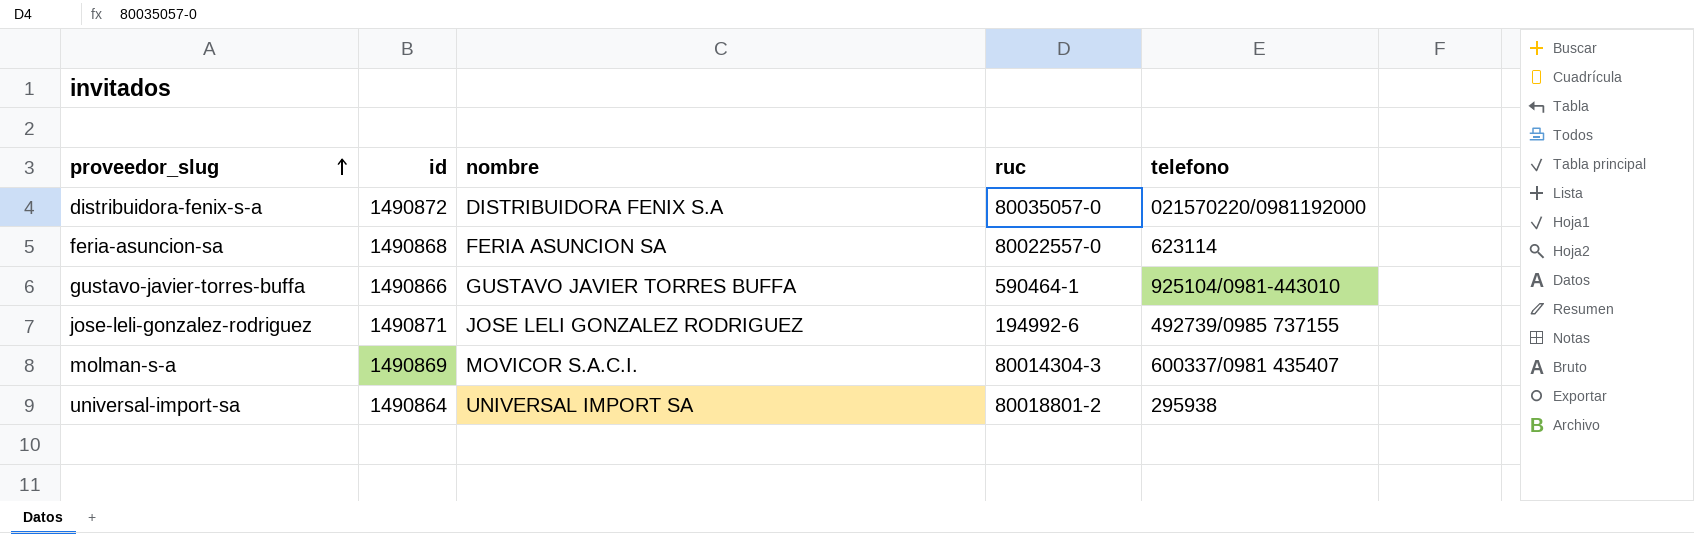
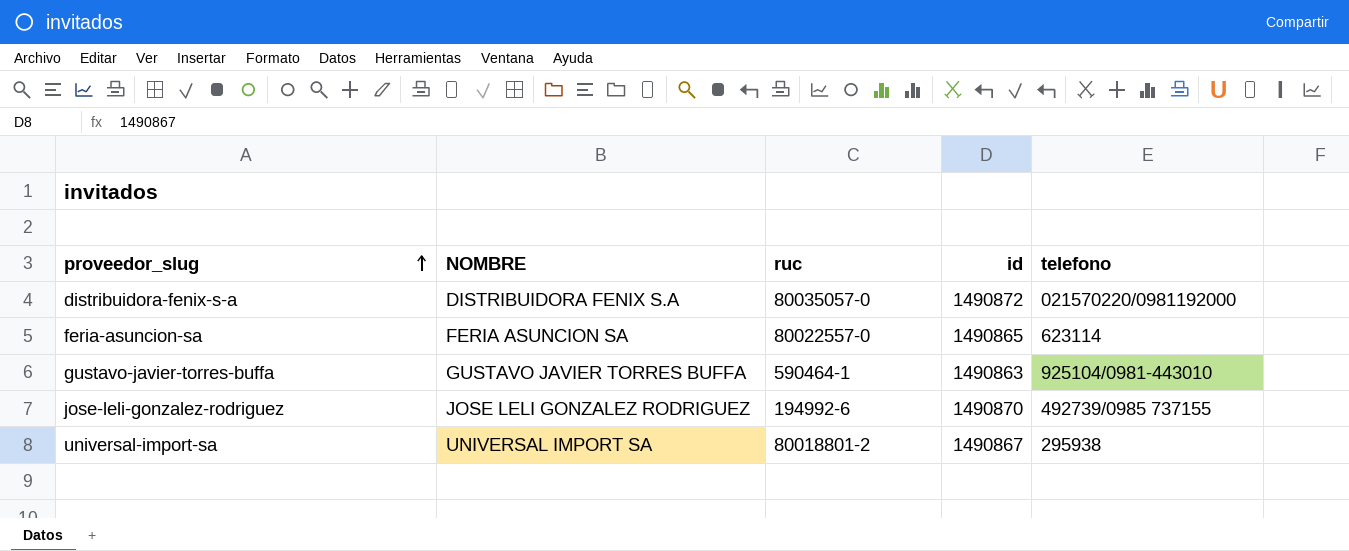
column name: nombre -> NOMBRE
column id | position: 2 -> 4
row molman-s-a: 1490869 | MOVICOR S.A.C.I. | 80014304-3 | 600337/0981 435407 -> none
feria-asuncion-sa | id: 1490868 -> 1490865
gustavo-javier-torres-buffa | id: 1490866 -> 1490863
jose-leli-gonzalez-rodriguez | id: 1490871 -> 1490870
universal-import-sa | id: 1490864 -> 1490867

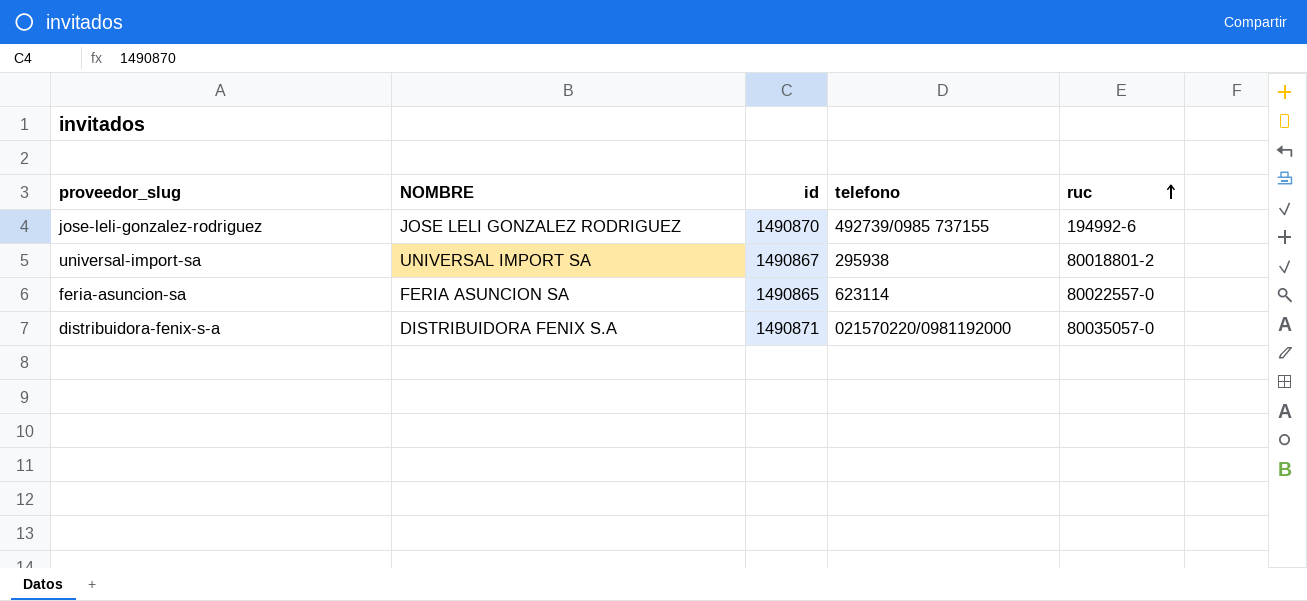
row order: proveedor_slug ascending -> ruc ascending
column ruc | position: 3 -> 5
row gustavo-javier-torres-buffa: GUSTAVO JAVIER TORRES BUFFA | 590464-1 | 1490863 | 925104/0981-443010 -> none
distribuidora-fenix-s-a | id: 1490872 -> 1490871

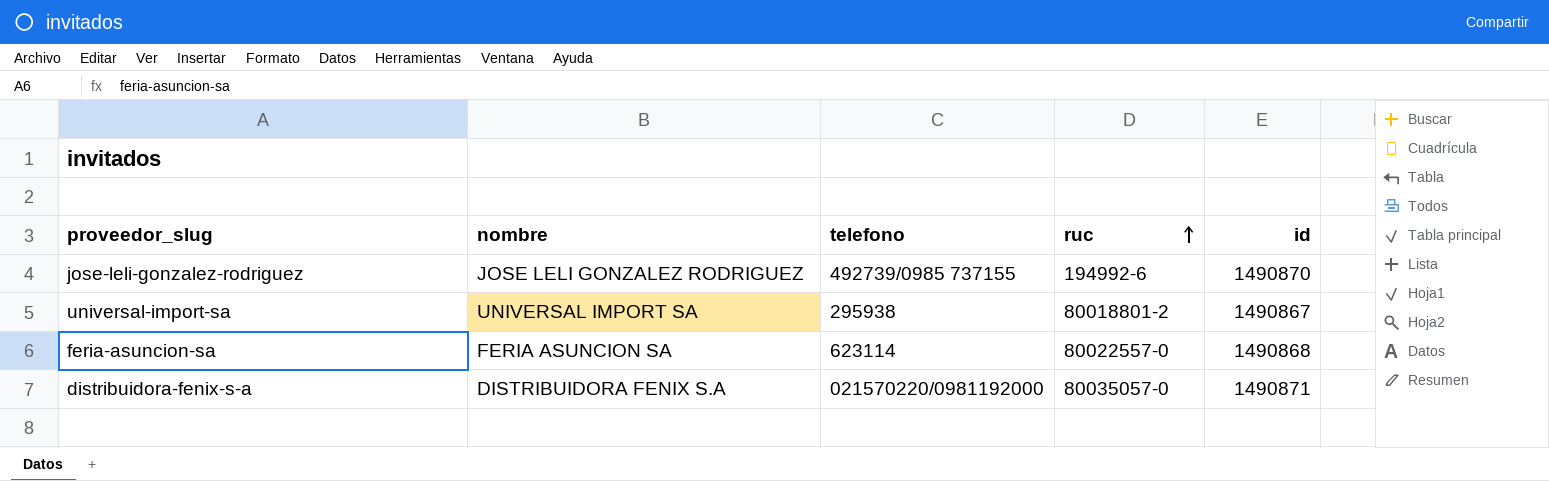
column name: NOMBRE -> nombre
column id | position: 3 -> 5
feria-asuncion-sa | id: 1490865 -> 1490868

